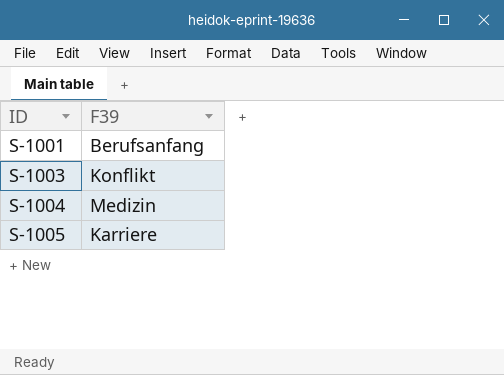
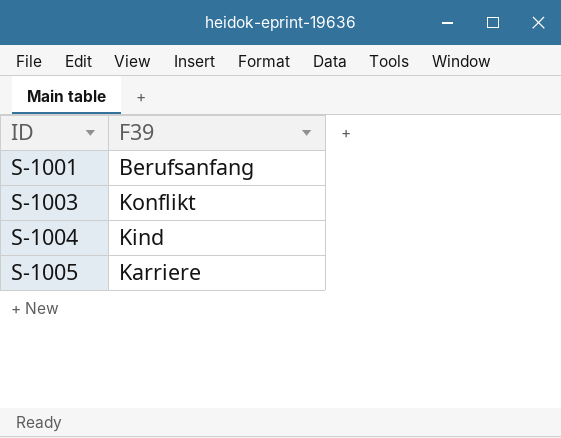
S-1004 | F39: Medizin -> Kind

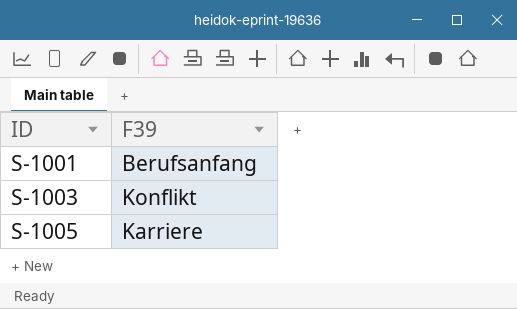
row S-1004: Kind -> none

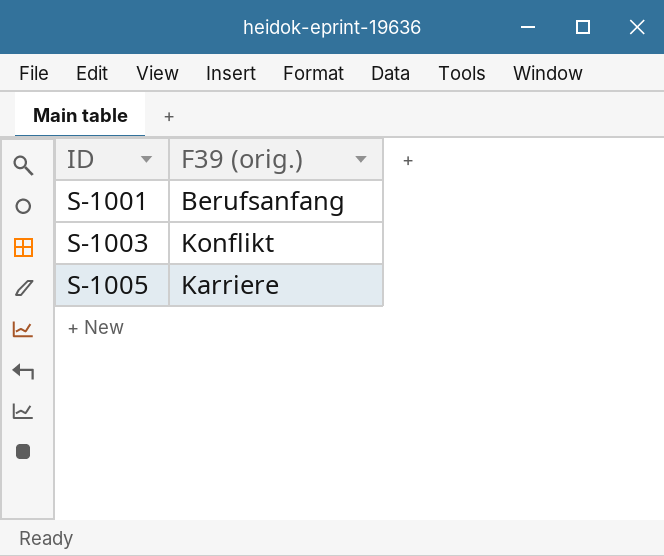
column name: F39 -> F39 (orig.)

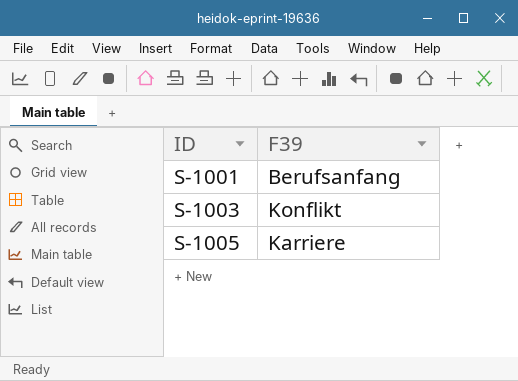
column name: F39 (orig.) -> F39

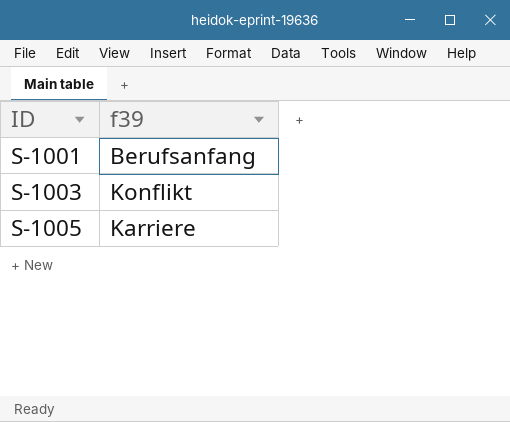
column name: F39 -> f39

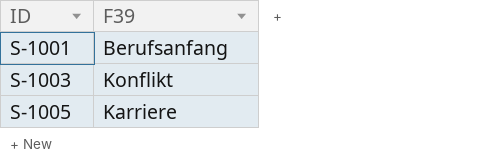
column name: f39 -> F39

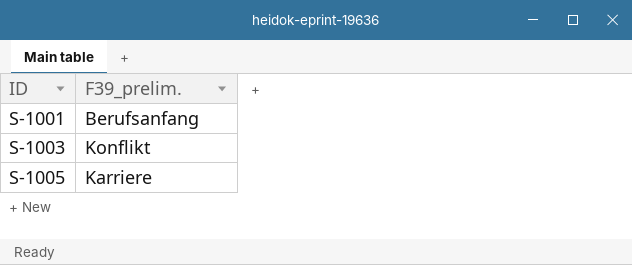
column name: F39 -> F39_prelim.

